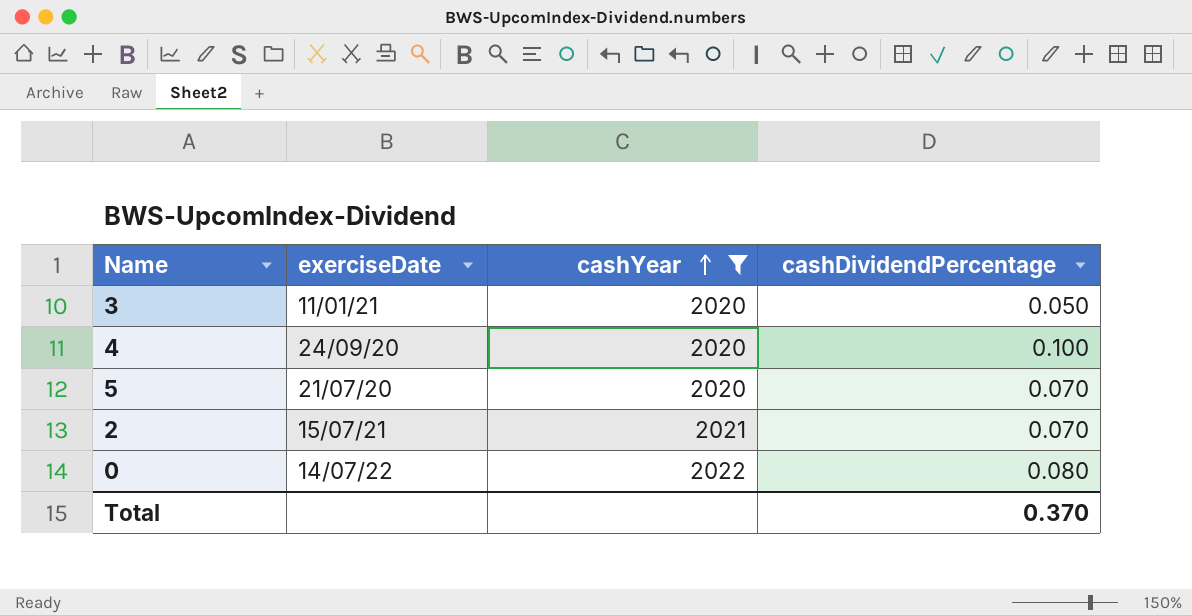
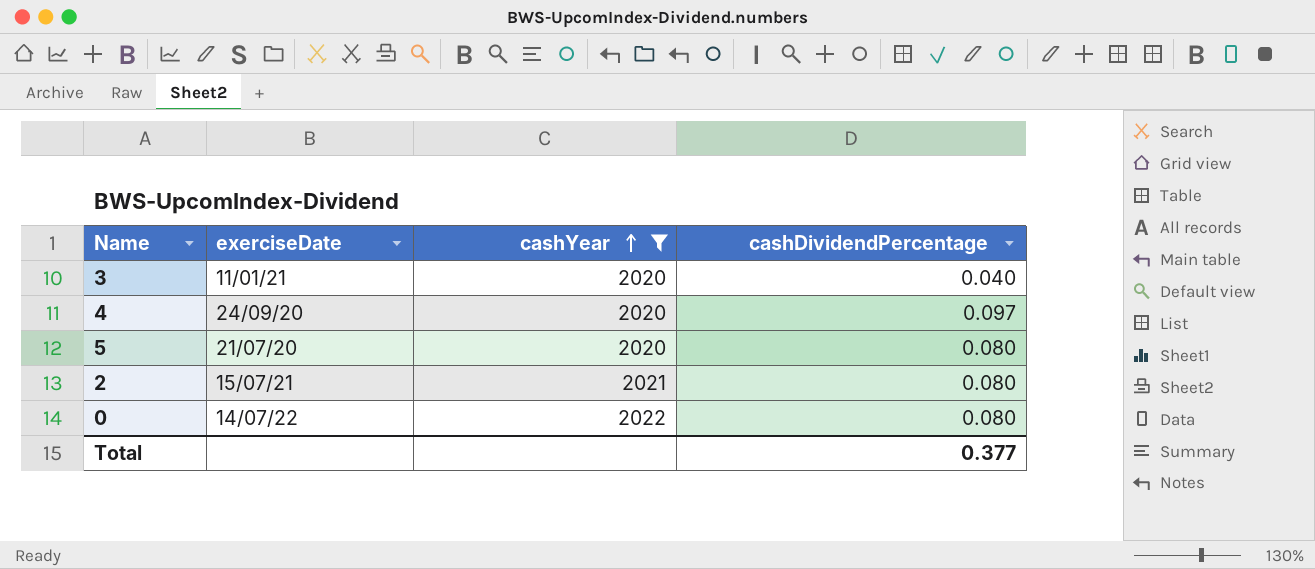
3 | cashDividendPercentage: 0.050 -> 0.040
4 | cashDividendPercentage: 0.100 -> 0.097
5 | cashDividendPercentage: 0.070 -> 0.080
2 | cashDividendPercentage: 0.070 -> 0.080
Total | cashDividendPercentage: 0.370 -> 0.377

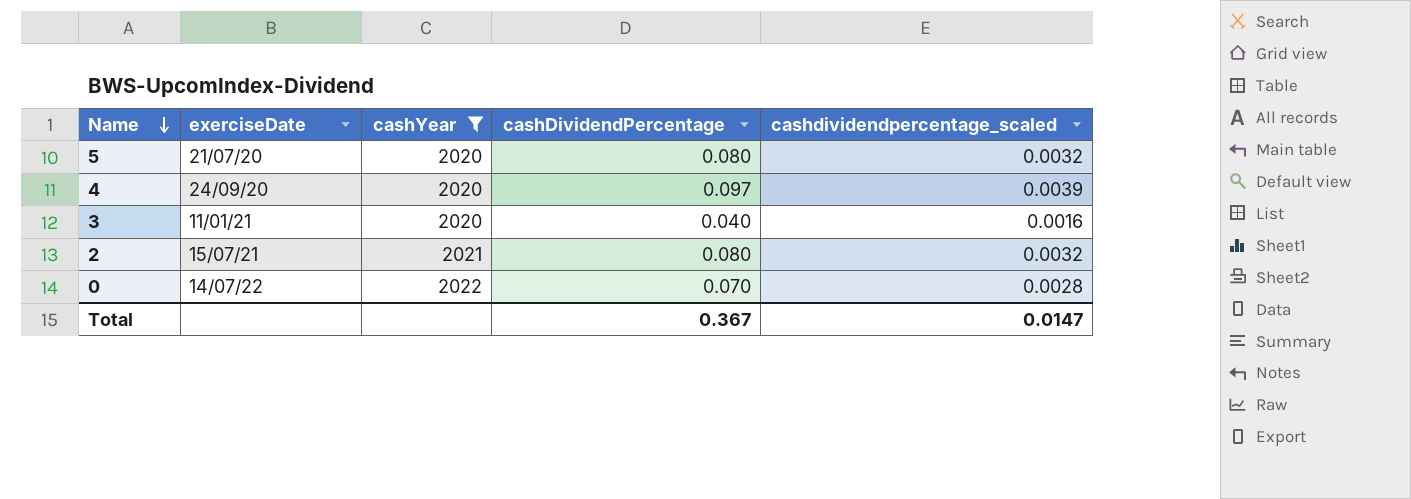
row order: cashYear ascending -> Name descending
column cashdividendpercentage_scaled | formula: none -> [cashDividendPercentage] * 0.04
0 | cashDividendPercentage: 0.080 -> 0.070
Total | cashDividendPercentage: 0.377 -> 0.367

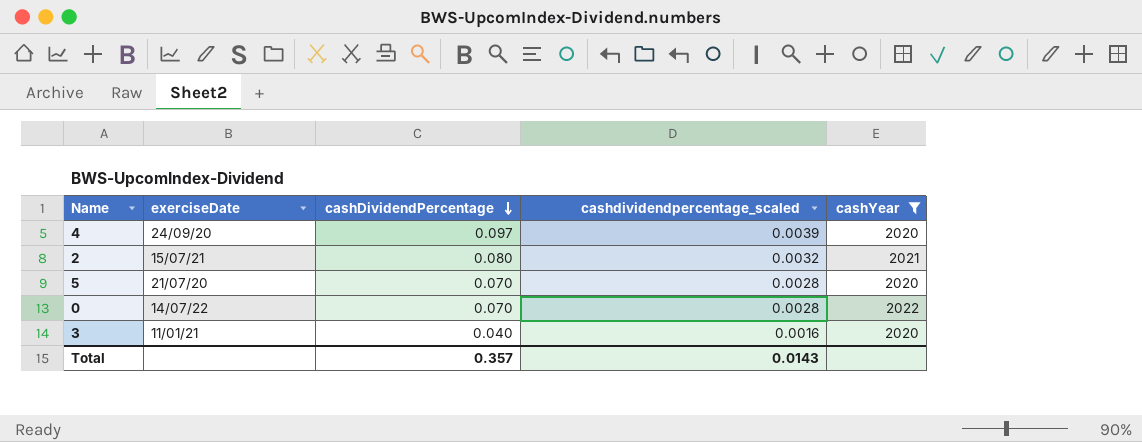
row order: Name descending -> cashDividendPercentage descending
column cashYear | position: 3 -> 5
5 | cashDividendPercentage: 0.080 -> 0.070
5 | cashdividendpercentage_scaled: 0.0032 -> 0.0028
Total | cashDividendPercentage: 0.367 -> 0.357
Total | cashdividendpercentage_scaled: 0.0147 -> 0.0143

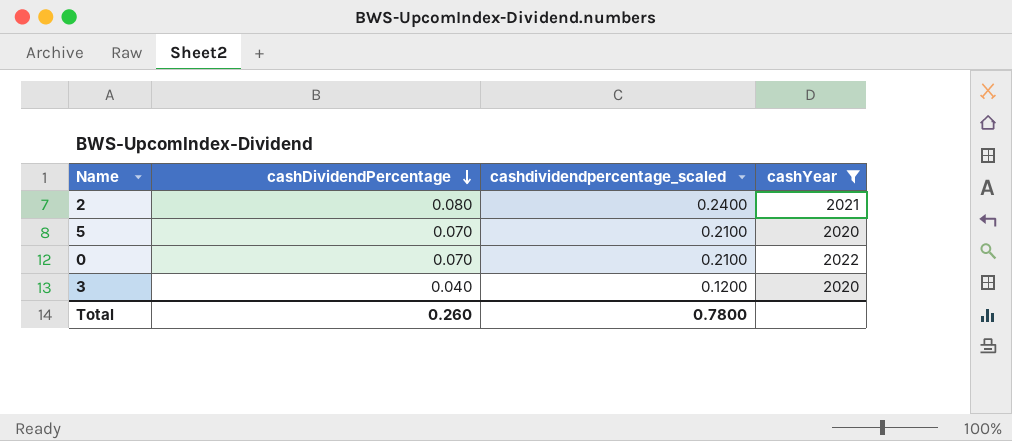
column exerciseDate | position: 2 -> none
column cashdividendpercentage_scaled | formula: [cashDividendPercentage] * 0.04 -> [cashDividendPercentage] * 3
row 4: 24/09/20 | 0.097 | 0.0039 | 2020 -> none
Total | cashDividendPercentage: 0.357 -> 0.260
Total | cashdividendpercentage_scaled: 0.0143 -> 0.7800

